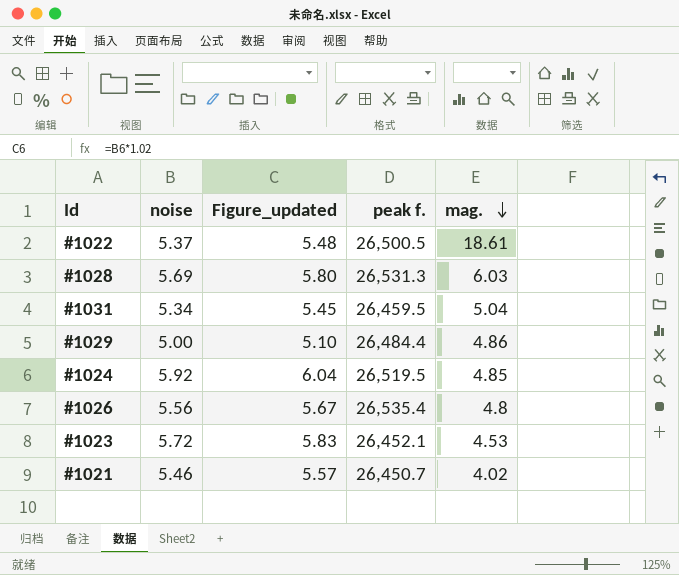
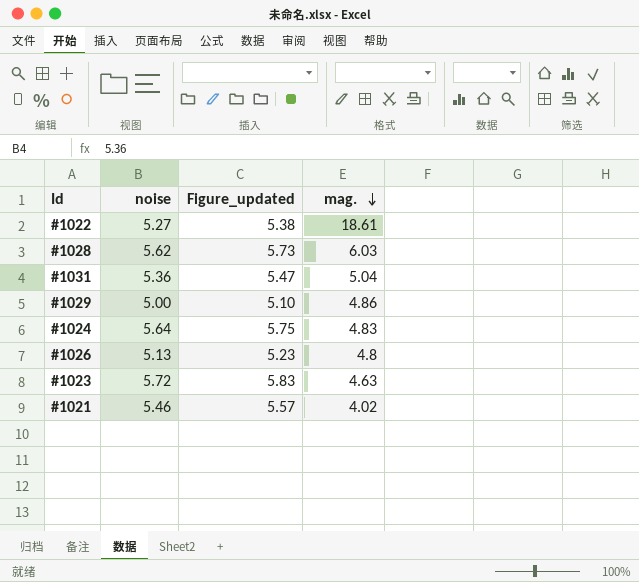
column peak f. | position: 4 -> none
#1022 | noise: 5.37 -> 5.27
#1022 | Figure_updated: 5.48 -> 5.38
#1028 | noise: 5.69 -> 5.62
#1028 | Figure_updated: 5.80 -> 5.73
#1031 | noise: 5.34 -> 5.36
#1031 | Figure_updated: 5.45 -> 5.47
#1024 | noise: 5.92 -> 5.64
#1024 | Figure_updated: 6.04 -> 5.75
#1024 | mag.: 4.85 -> 4.83
#1026 | noise: 5.56 -> 5.13
#1026 | Figure_updated: 5.67 -> 5.23
#1023 | mag.: 4.53 -> 4.63

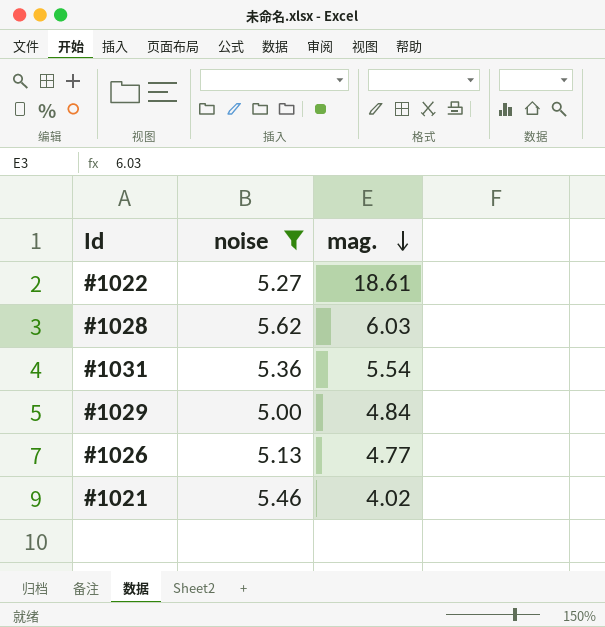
filter: none -> noise <= 5.62
column Figure_updated | formula: [noise] * 1.02 -> none
#1031 | mag.: 5.04 -> 5.54
#1029 | mag.: 4.86 -> 4.84
#1026 | mag.: 4.8 -> 4.77

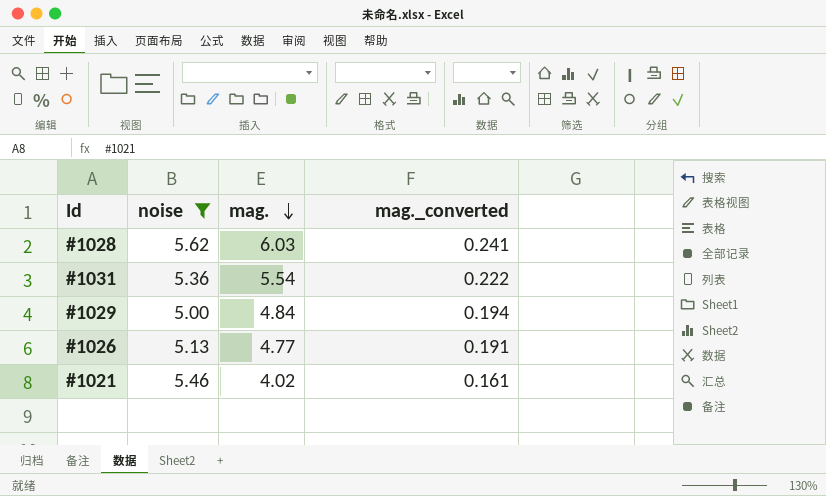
column mag._converted | formula: none -> [mag.] * 0.04
row #1022: 5.27 | 18.61 -> none

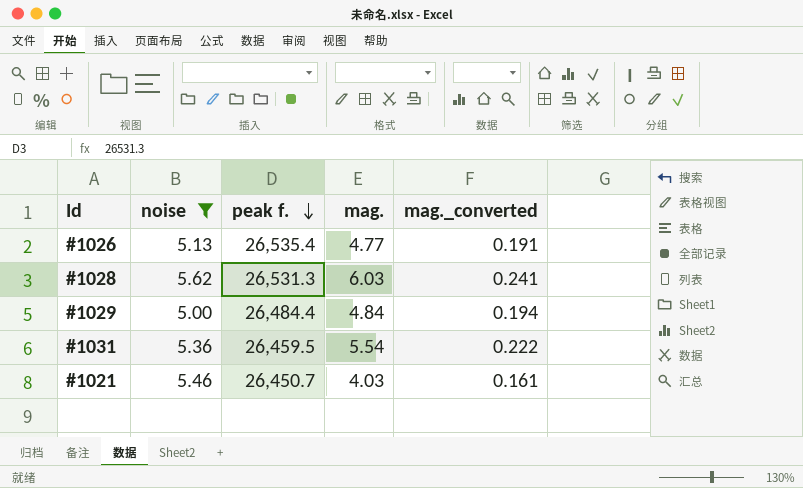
row order: mag. descending -> peak f. descending
column peak f. | position: none -> 3
#1021 | mag.: 4.02 -> 4.03

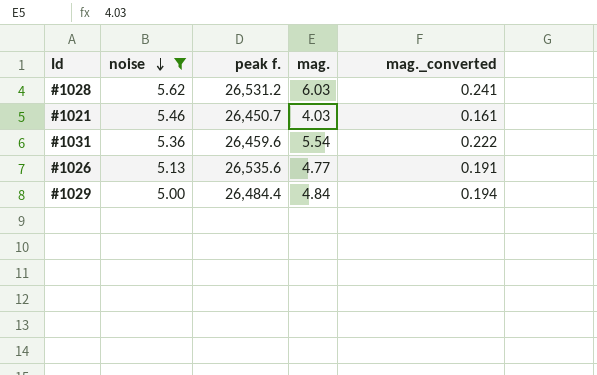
row order: peak f. descending -> noise descending
#1028 | peak f.: 26,531.3 -> 26,531.2
#1031 | peak f.: 26,459.5 -> 26,459.6
#1026 | peak f.: 26,535.4 -> 26,535.6

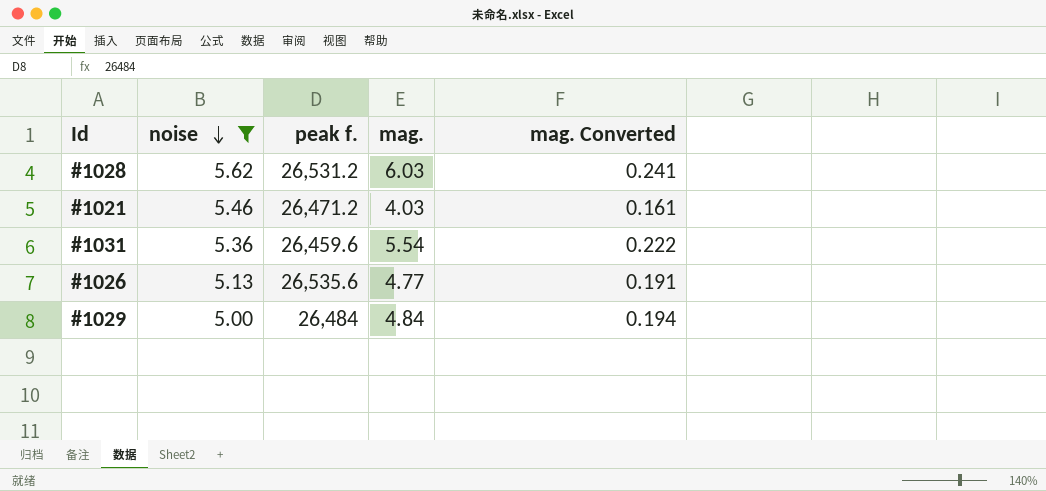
column name: mag._converted -> mag. Converted
#1021 | peak f.: 26,450.7 -> 26,471.2
#1029 | peak f.: 26,484.4 -> 26,484

